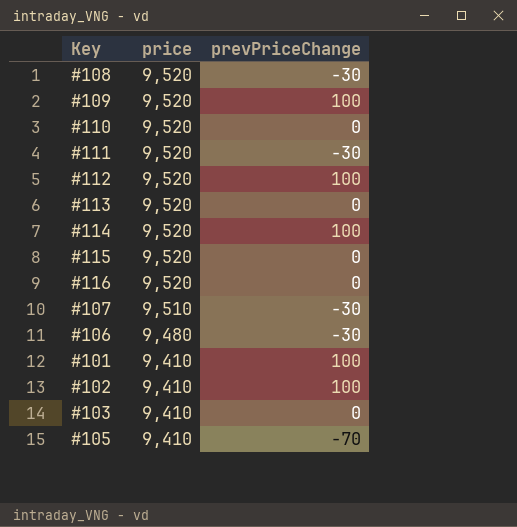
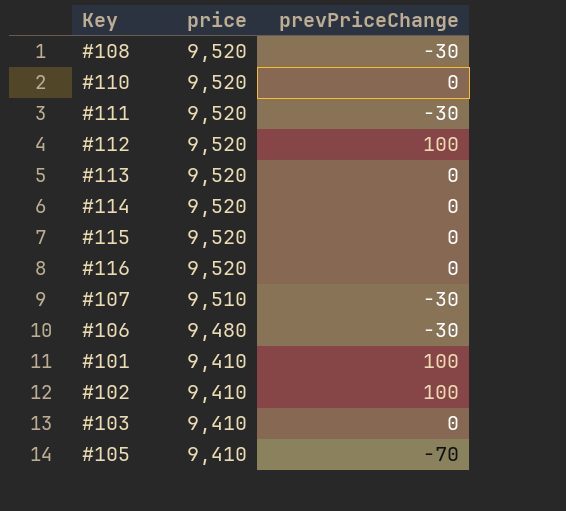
row #109: 9,520 | 100 -> none
#114 | prevPriceChange: 100 -> 0

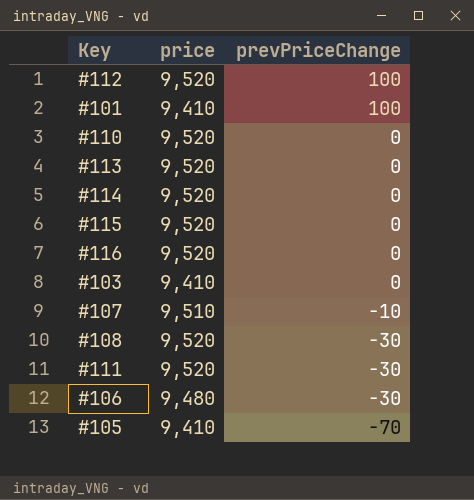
row order: price descending -> prevPriceChange descending
row #102: 9,410 | 100 -> none
#107 | prevPriceChange: -30 -> -10

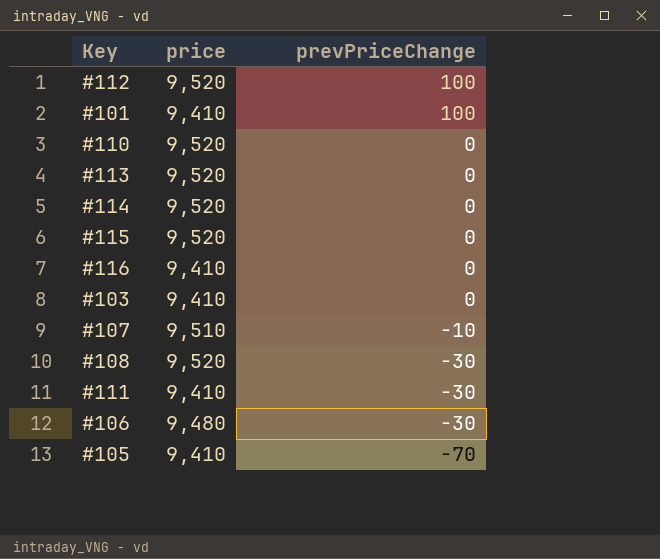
#116 | price: 9,520 -> 9,410
#111 | price: 9,520 -> 9,410

